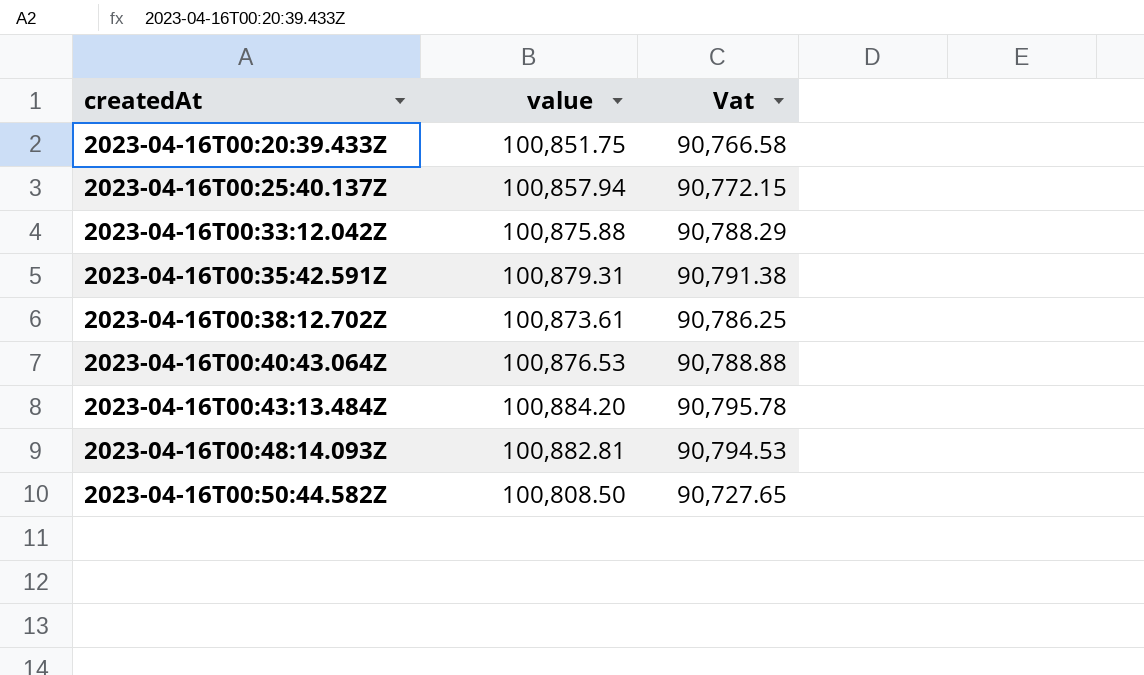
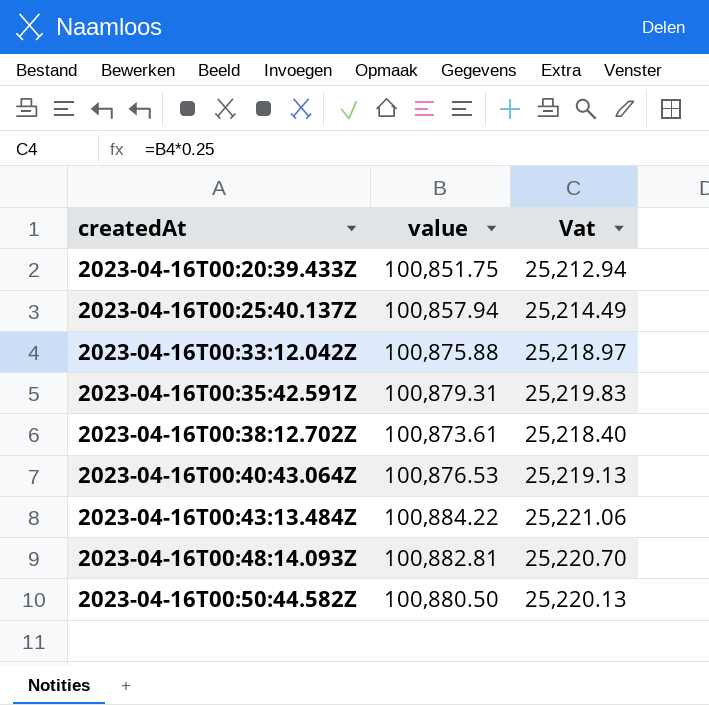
column Vat | formula: [value] * 0.9 -> [value] * 0.25
2023-04-16T00:43:13.484Z | value: 100,884.20 -> 100,884.22
2023-04-16T00:50:44.582Z | value: 100,808.50 -> 100,880.50

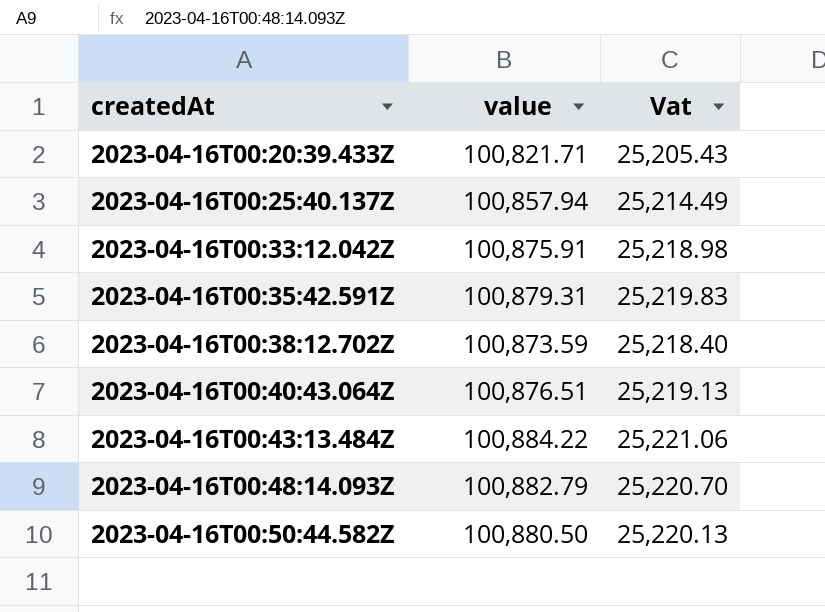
2023-04-16T00:20:39.433Z | value: 100,851.75 -> 100,821.71
2023-04-16T00:20:39.433Z | Vat: 25,212.94 -> 25,205.43
2023-04-16T00:33:12.042Z | value: 100,875.88 -> 100,875.91
2023-04-16T00:33:12.042Z | Vat: 25,218.97 -> 25,218.98
2023-04-16T00:38:12.702Z | value: 100,873.61 -> 100,873.59
2023-04-16T00:40:43.064Z | value: 100,876.53 -> 100,876.51
2023-04-16T00:48:14.093Z | value: 100,882.81 -> 100,882.79

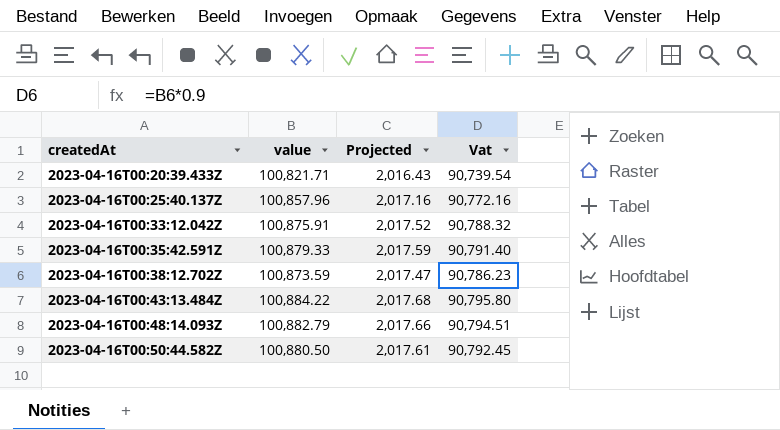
column Projected | formula: none -> [value] * 0.02
column Vat | formula: [value] * 0.25 -> [value] * 0.9
row 2023-04-16T00:40:43.064Z: 100,876.51 | 25,219.13 -> none
2023-04-16T00:25:40.137Z | value: 100,857.94 -> 100,857.96
2023-04-16T00:35:42.591Z | value: 100,879.31 -> 100,879.33

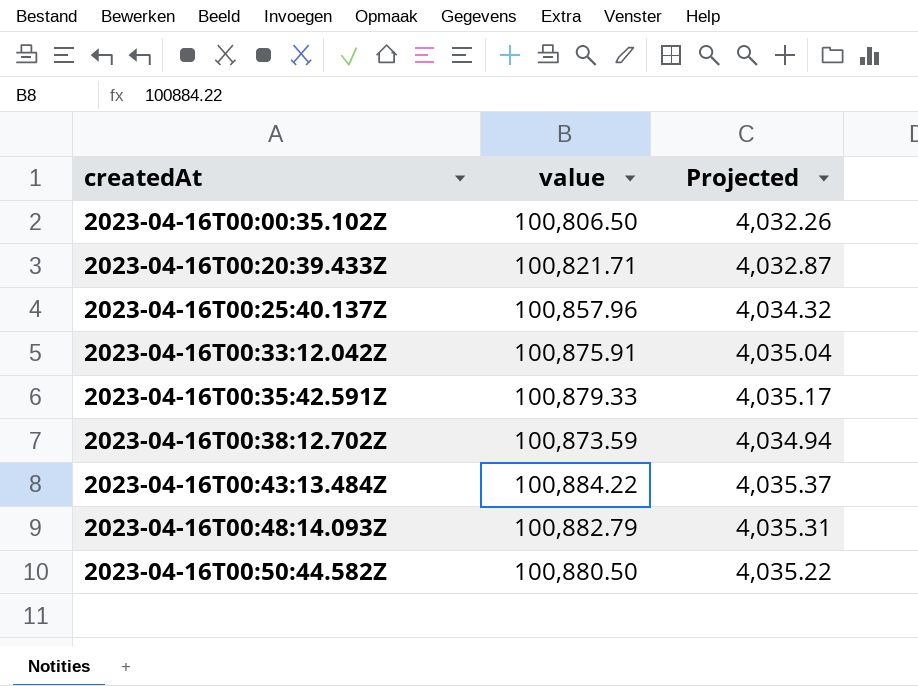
column Vat | formula: [value] * 0.9 -> none
column Projected | formula: [value] * 0.02 -> [value] * 0.04
row 2023-04-16T00:00:35.102Z: none -> 100,806.50 | 4,032.26

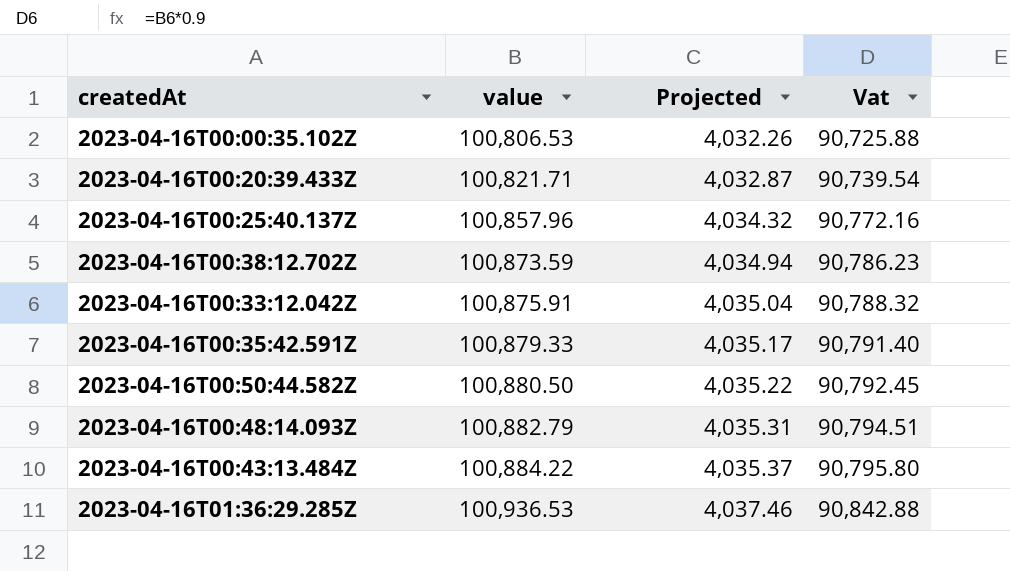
row order: createdAt ascending -> value ascending
column Vat | formula: none -> [value] * 0.9
2023-04-16T00:00:35.102Z | value: 100,806.50 -> 100,806.53
row 2023-04-16T01:36:29.285Z: none -> 100,936.53 | 4,037.46 | 90,842.88

